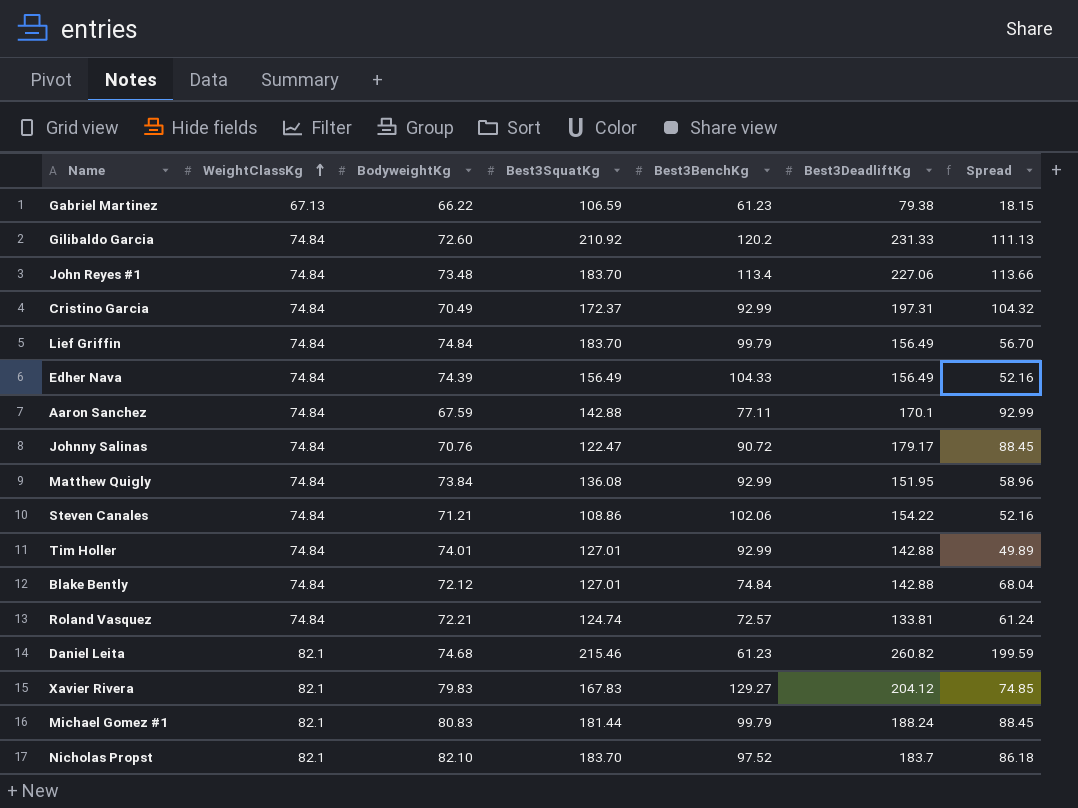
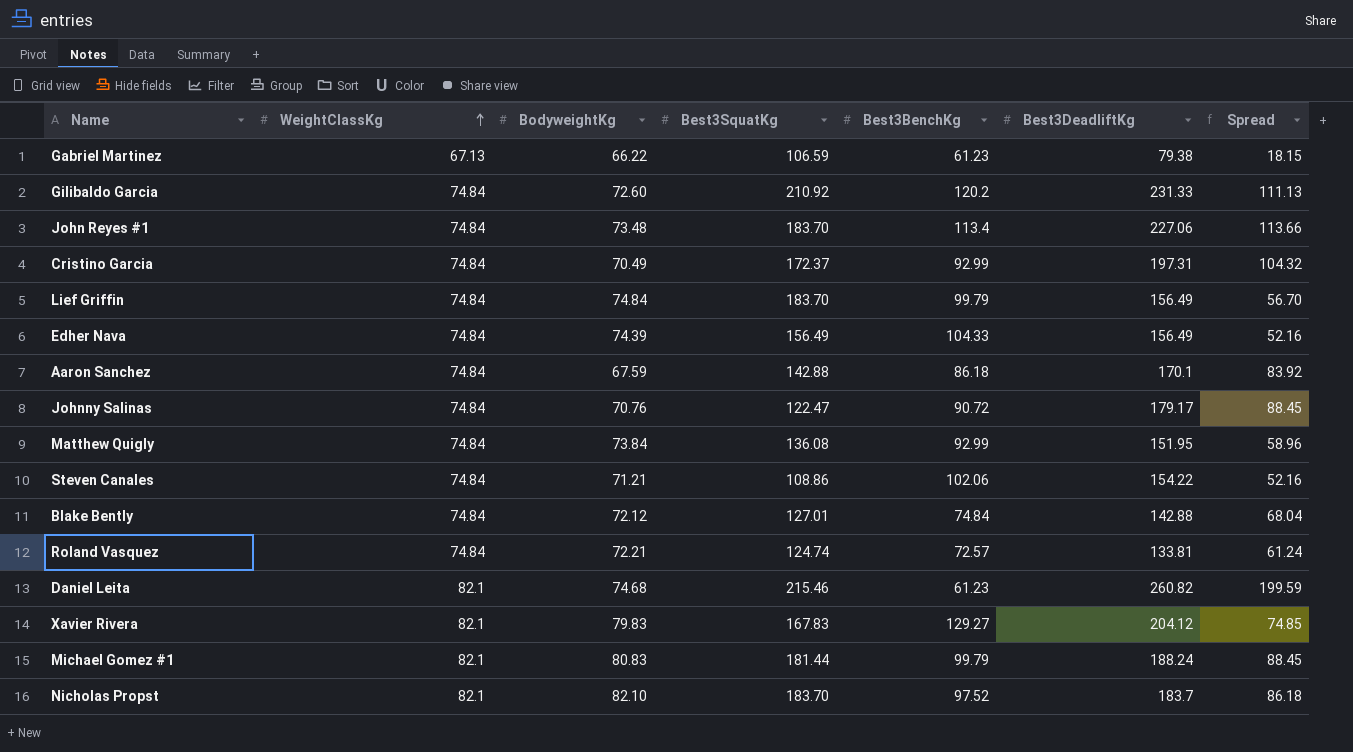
row Tim Holler: 74.84 | 74.01 | 127.01 | 92.99 | 142.88 | 49.89 -> none
Aaron Sanchez | Best3BenchKg: 77.11 -> 86.18
Aaron Sanchez | Spread: 92.99 -> 83.92

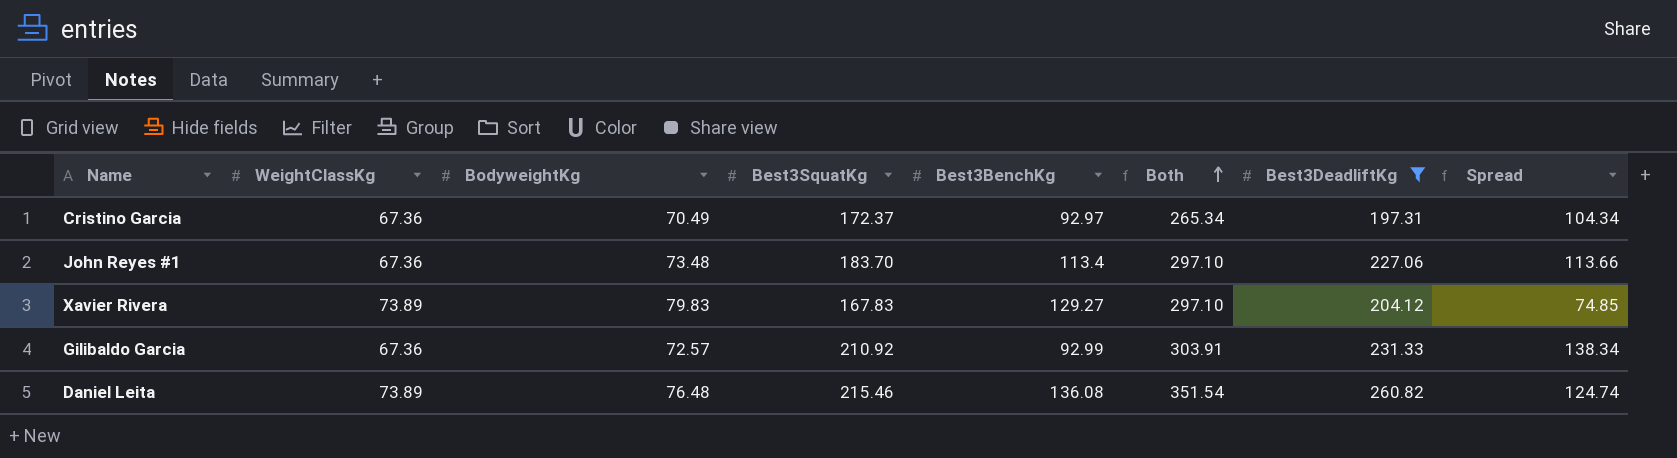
filter: none -> Best3DeadliftKg >= 197.31
row order: WeightClassKg ascending -> Both ascending
column Both | formula: none -> [Best3SquatKg] + [Best3BenchKg]
Cristino Garcia | WeightClassKg: 74.84 -> 67.36
Cristino Garcia | Best3BenchKg: 92.99 -> 92.97
Cristino Garcia | Spread: 104.32 -> 104.34
John Reyes #1 | WeightClassKg: 74.84 -> 67.36
Xavier Rivera | WeightClassKg: 82.1 -> 73.89
Gilibaldo Garcia | WeightClassKg: 74.84 -> 67.36
Gilibaldo Garcia | BodyweightKg: 72.60 -> 72.57
Gilibaldo Garcia | Best3BenchKg: 120.2 -> 92.99
Gilibaldo Garcia | Spread: 111.13 -> 138.34
Daniel Leita | WeightClassKg: 82.1 -> 73.89
Daniel Leita | BodyweightKg: 74.68 -> 76.48
Daniel Leita | Best3BenchKg: 61.23 -> 136.08
Daniel Leita | Spread: 199.59 -> 124.74

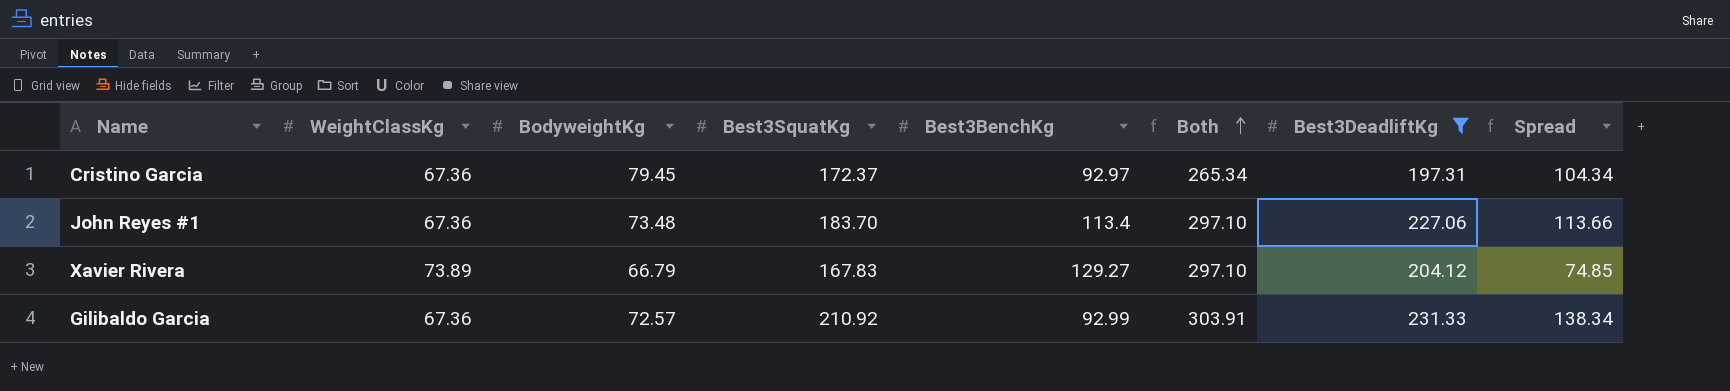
row Daniel Leita: 73.89 | 76.48 | 215.46 | 136.08 | 351.54 | 260.82 | 124.74 -> none
Cristino Garcia | BodyweightKg: 70.49 -> 79.45
Xavier Rivera | BodyweightKg: 79.83 -> 66.79

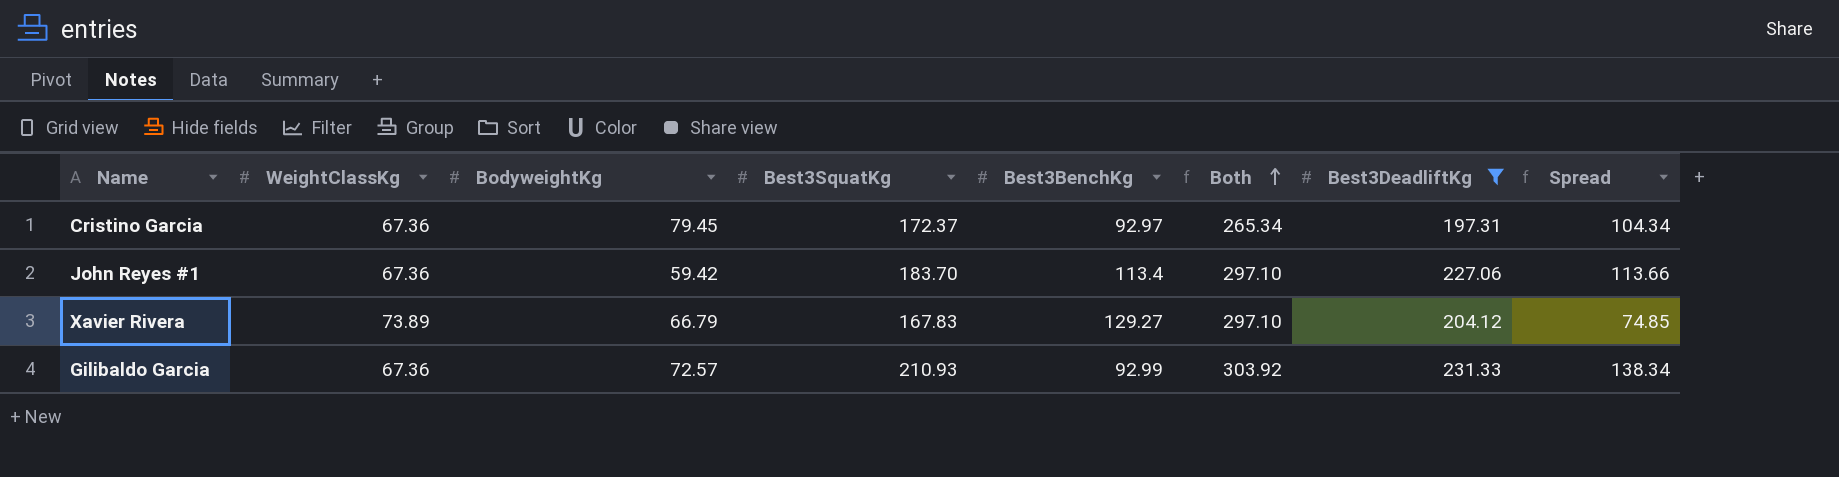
John Reyes #1 | BodyweightKg: 73.48 -> 59.42
Gilibaldo Garcia | Best3SquatKg: 210.92 -> 210.93
Gilibaldo Garcia | Both: 303.91 -> 303.92

